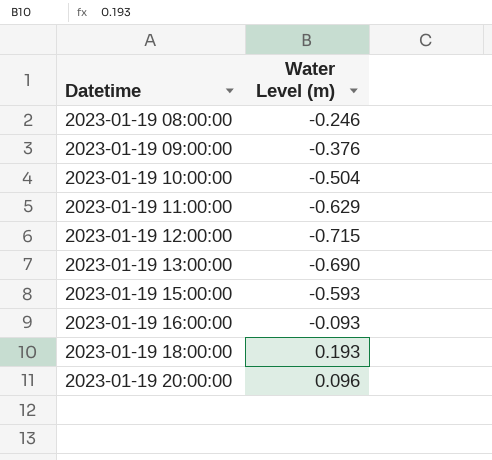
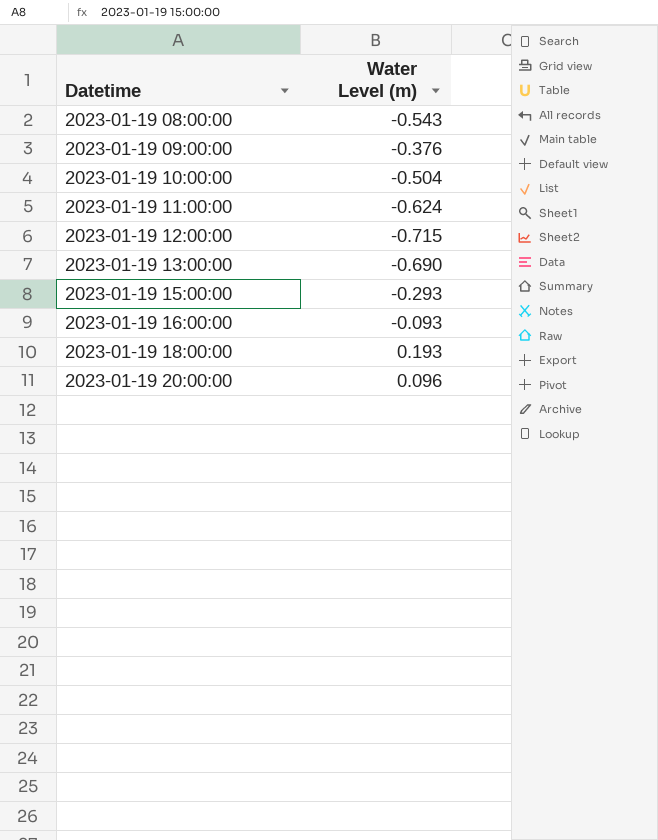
2023-01-19 08:00:00 | Water Level (m): -0.246 -> -0.543
2023-01-19 11:00:00 | Water Level (m): -0.629 -> -0.624
2023-01-19 15:00:00 | Water Level (m): -0.593 -> -0.293

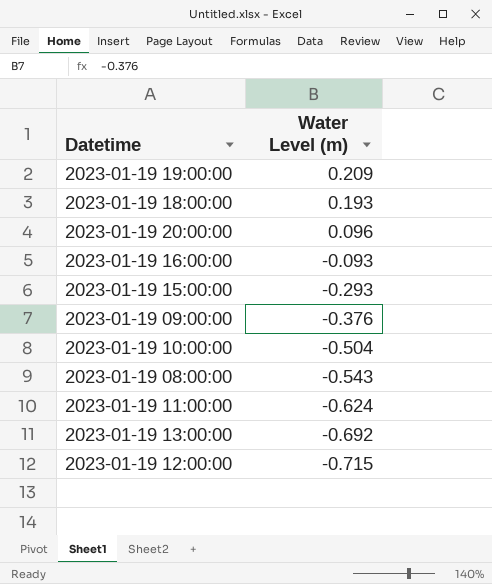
row order: Datetime ascending -> Water Level (m) descending
row 2023-01-19 19:00:00: none -> 0.209
2023-01-19 13:00:00 | Water Level (m): -0.690 -> -0.692

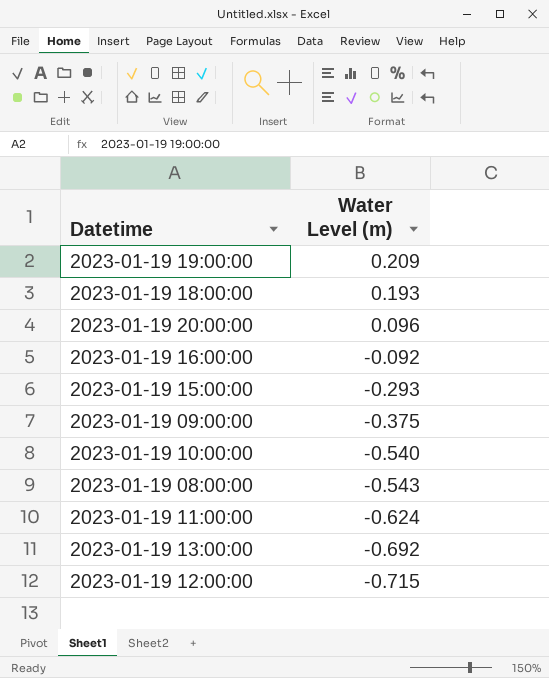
2023-01-19 16:00:00 | Water Level (m): -0.093 -> -0.092
2023-01-19 09:00:00 | Water Level (m): -0.376 -> -0.375
2023-01-19 10:00:00 | Water Level (m): -0.504 -> -0.540

